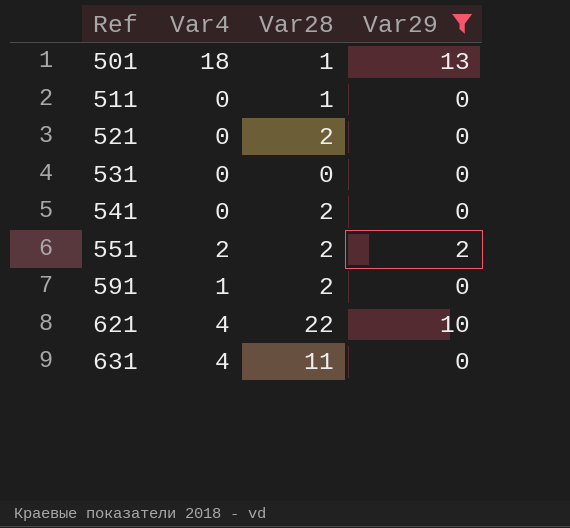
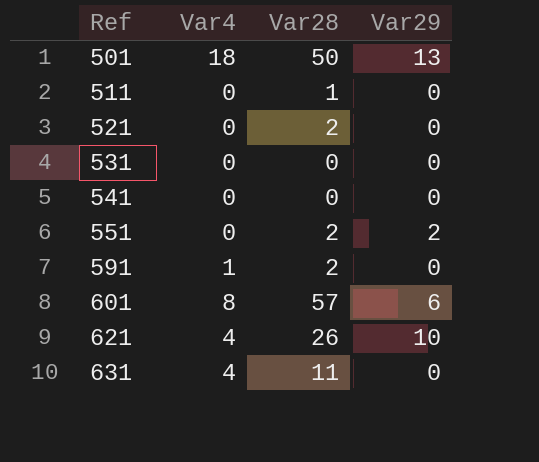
filter: Var29 != 6 -> none
501 | Var28: 1 -> 50
541 | Var28: 2 -> 0
551 | Var4: 2 -> 0
621 | Var28: 22 -> 26

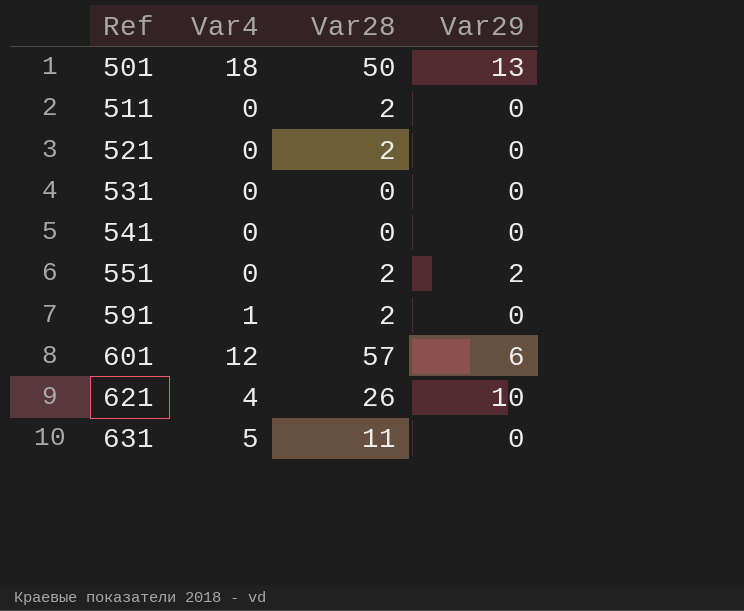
511 | Var28: 1 -> 2
601 | Var4: 8 -> 12
631 | Var4: 4 -> 5

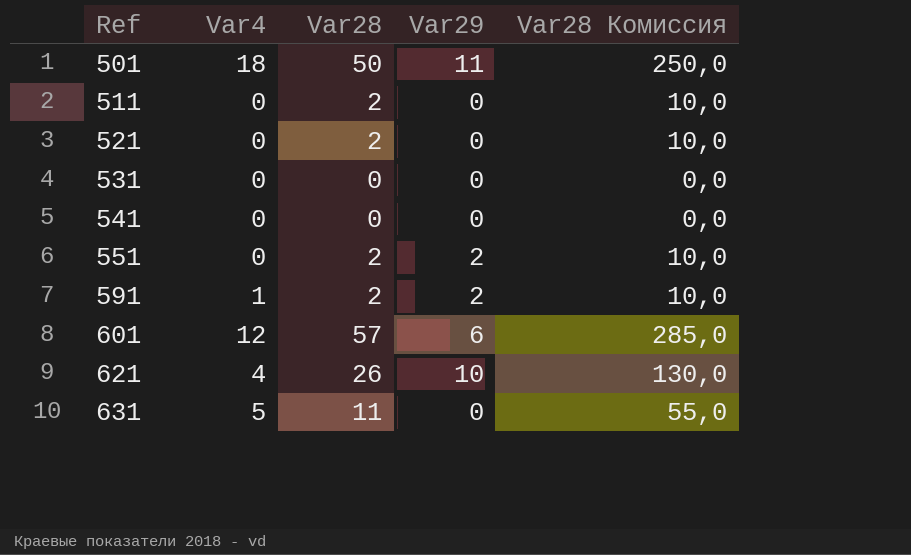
column Var28 Комиссия | formula: none -> [Var28] * 5
501 | Var29: 13 -> 11
591 | Var29: 0 -> 2

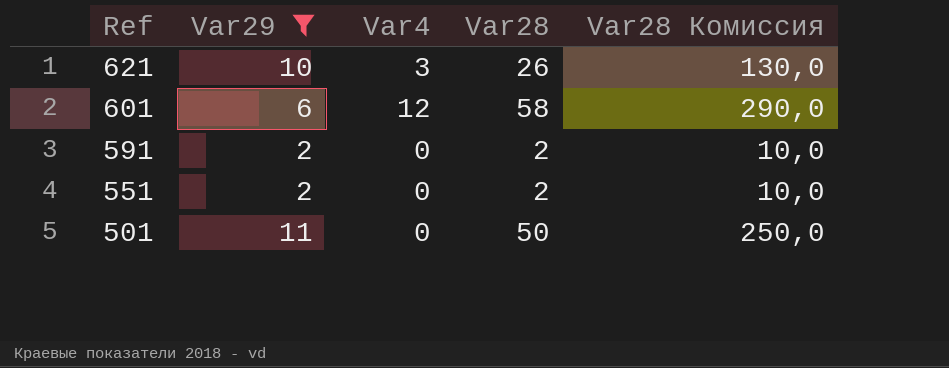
filter: none -> Var29 != 0
row order: Ref ascending -> Ref descending
column Var29 | position: 4 -> 2
621 | Var4: 4 -> 3
601 | Var28: 57 -> 58
601 | Var28 Комиссия: 285,0 -> 290,0
591 | Var4: 1 -> 0
501 | Var4: 18 -> 0

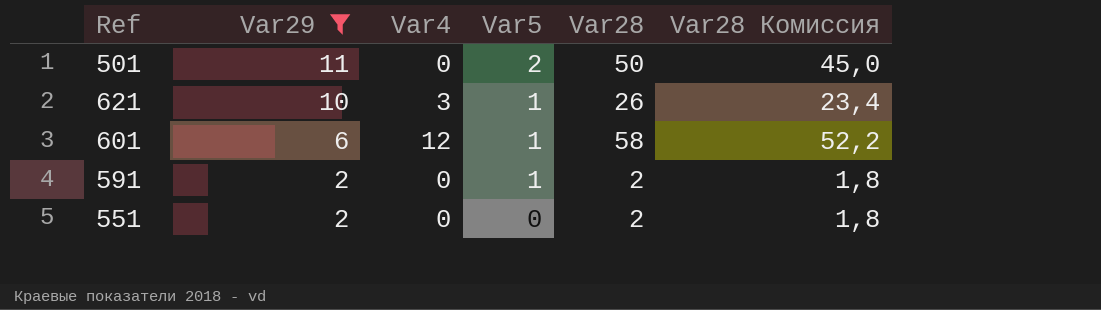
row order: Ref descending -> Var29 descending
column Var5 | position: none -> 4
column Var28 Комиссия | formula: [Var28] * 5 -> [Var28] * 0,9

